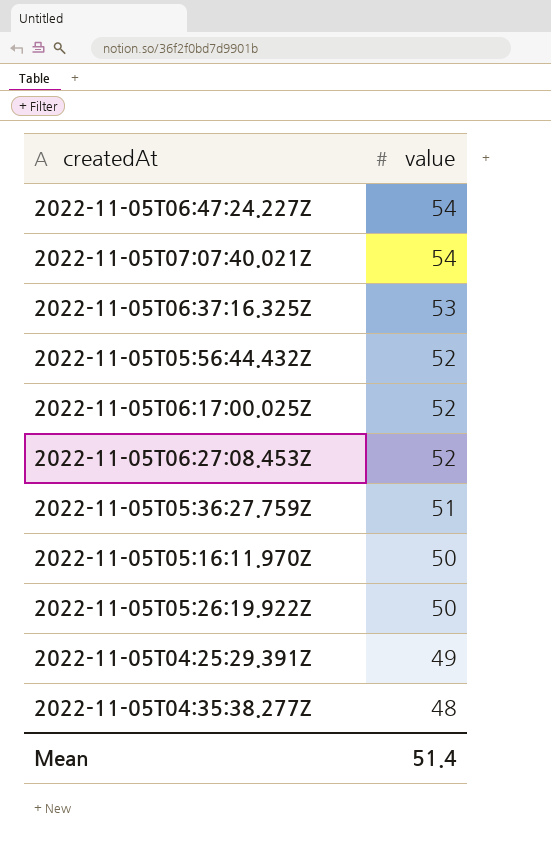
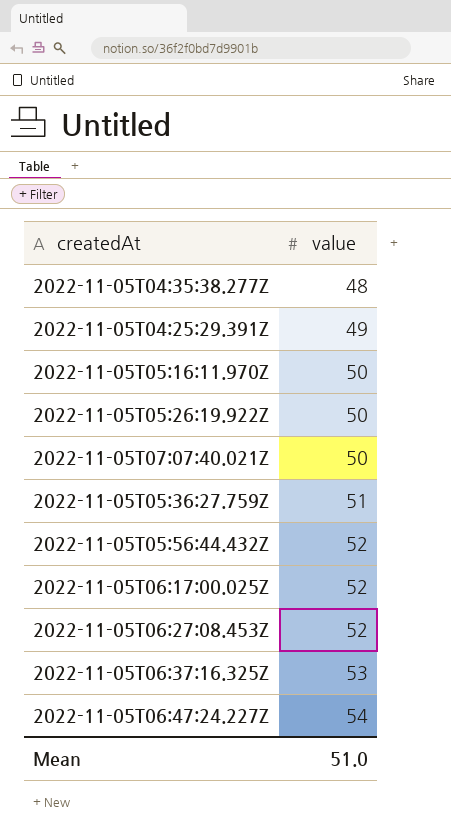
row order: value descending -> value ascending
2022-11-05T07:07:40.021Z | value: 54 -> 50
Mean | value: 51.4 -> 51.0

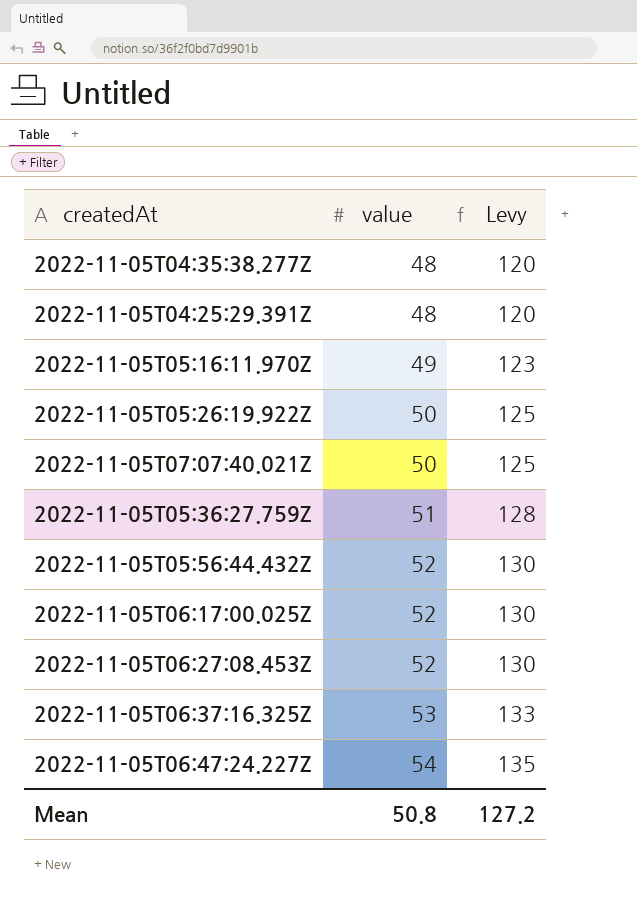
column Levy | formula: none -> [value] * 2.5
2022-11-05T04:25:29.391Z | value: 49 -> 48
2022-11-05T05:16:11.970Z | value: 50 -> 49
Mean | value: 51.0 -> 50.8

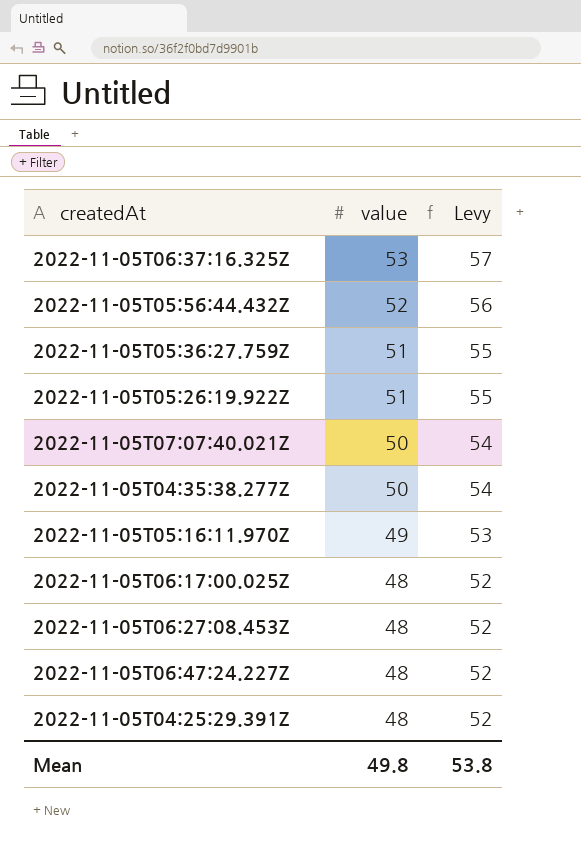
row order: value ascending -> value descending
column Levy | formula: [value] * 2.5 -> [value] * 1.08
2022-11-05T05:26:19.922Z | value: 50 -> 51
2022-11-05T04:35:38.277Z | value: 48 -> 50
2022-11-05T06:17:00.025Z | value: 52 -> 48
2022-11-05T06:27:08.453Z | value: 52 -> 48
2022-11-05T06:47:24.227Z | value: 54 -> 48
Mean | value: 50.8 -> 49.8
Mean | Levy: 127.2 -> 53.8

